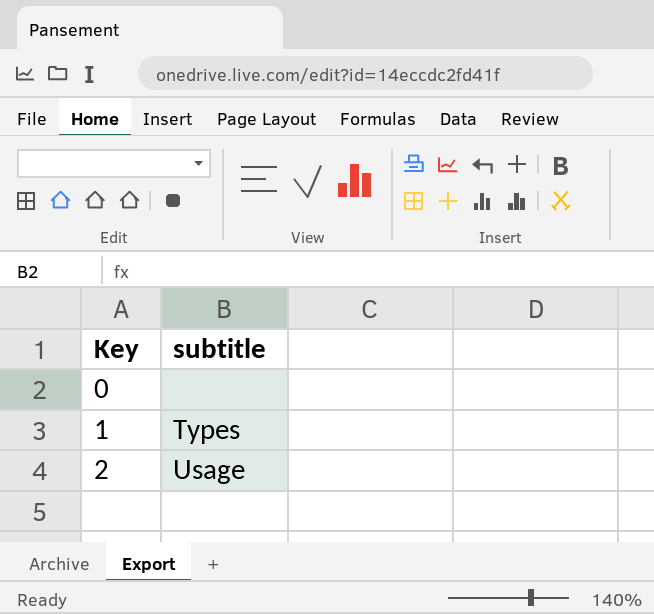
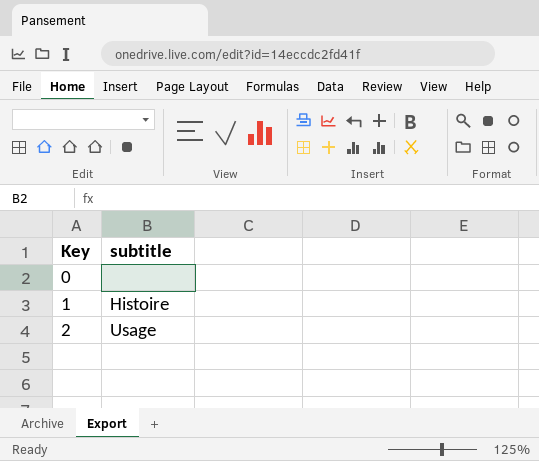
1 | subtitle: Types -> Histoire

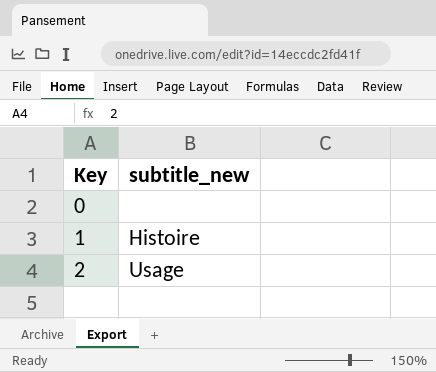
column name: subtitle -> subtitle_new

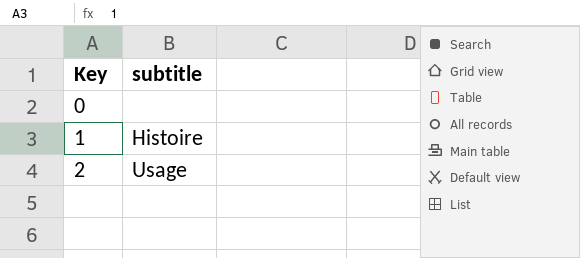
column name: subtitle_new -> subtitle

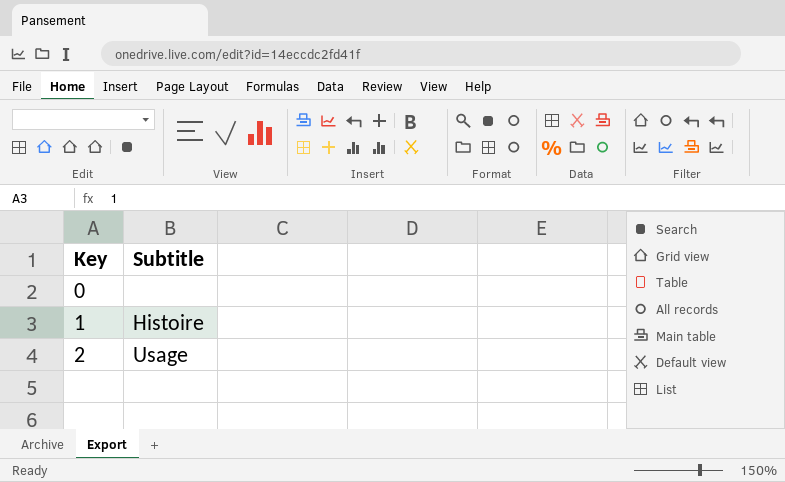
column name: subtitle -> Subtitle

